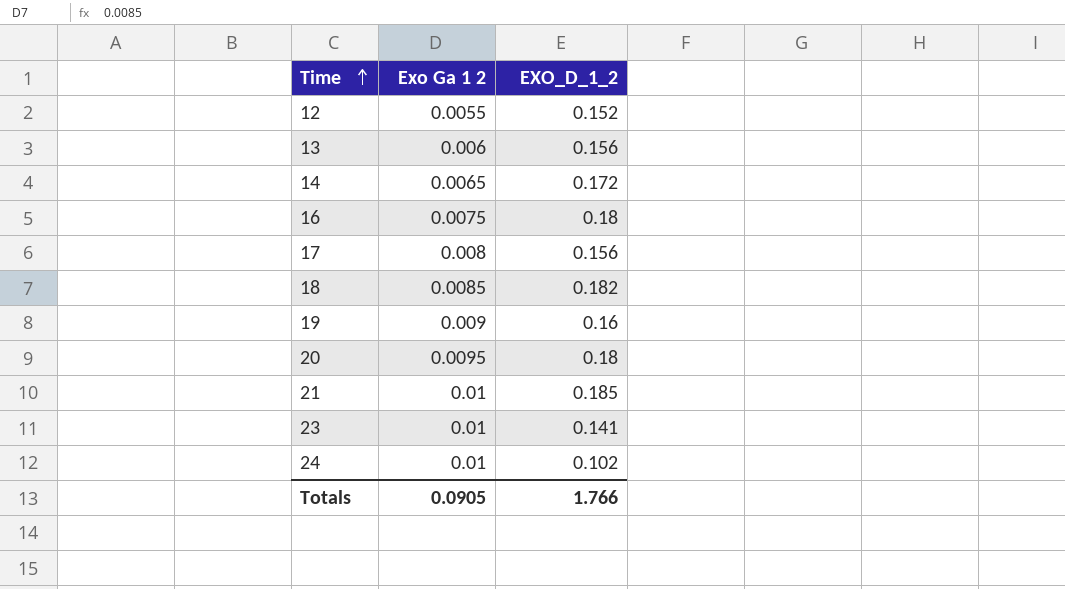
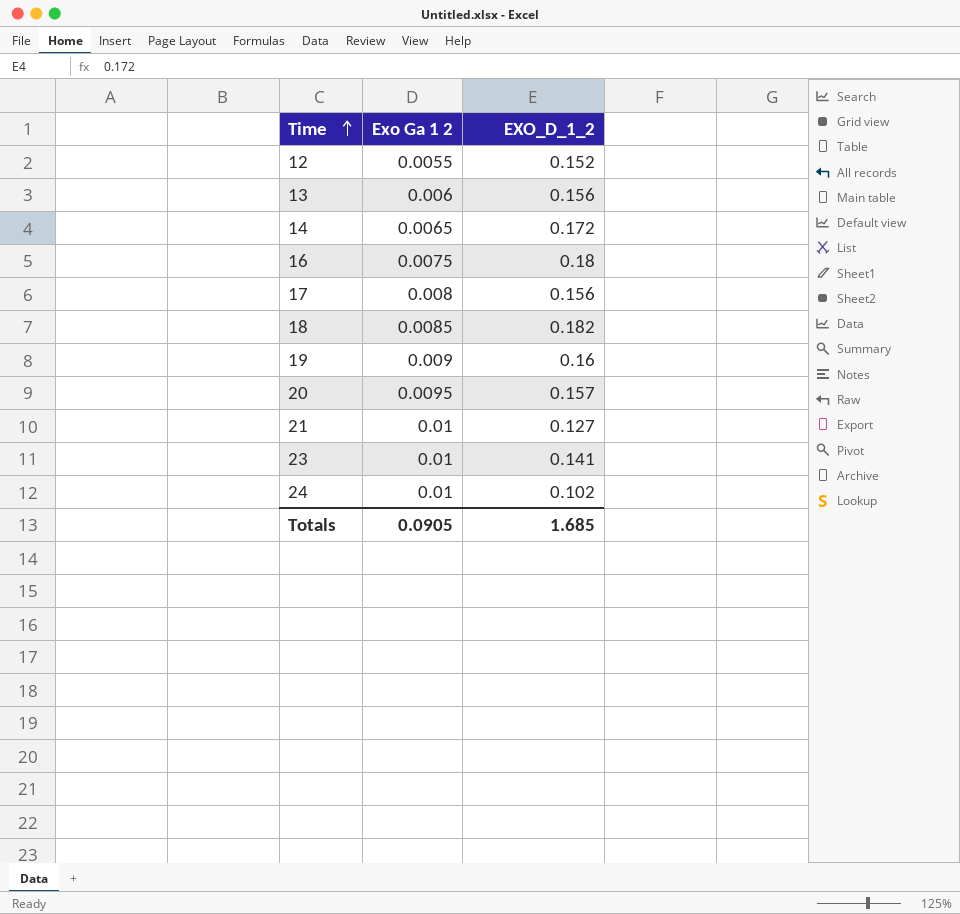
20 | EXO_D_1_2: 0.18 -> 0.157
21 | EXO_D_1_2: 0.185 -> 0.127
Totals | EXO_D_1_2: 1.766 -> 1.685

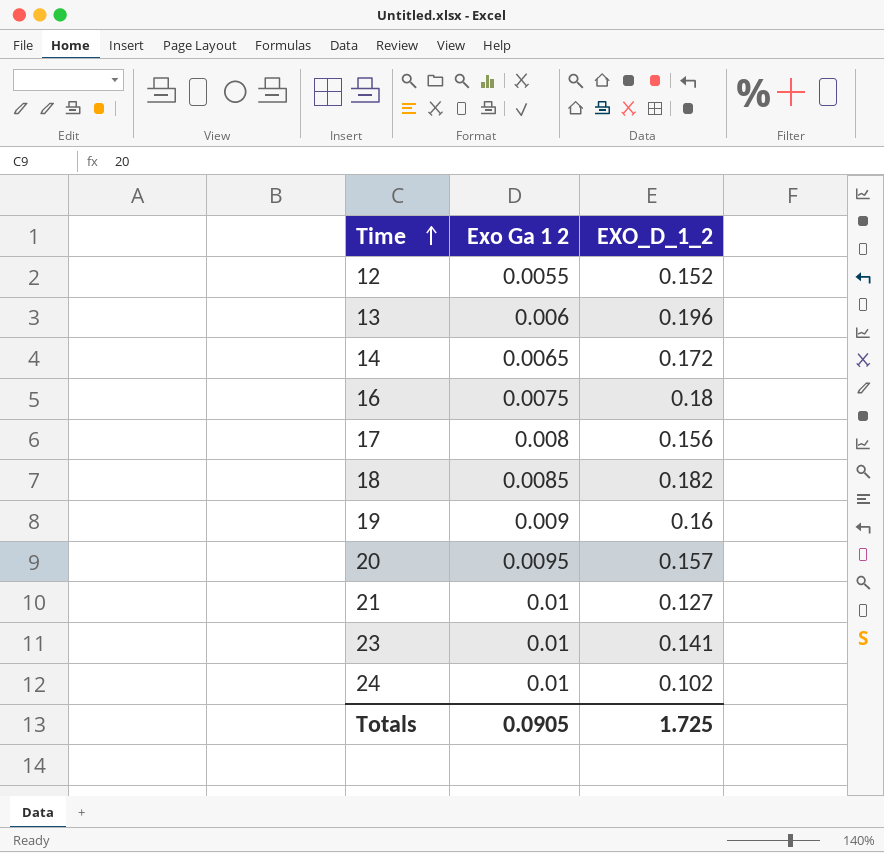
13 | EXO_D_1_2: 0.156 -> 0.196
Totals | EXO_D_1_2: 1.685 -> 1.725

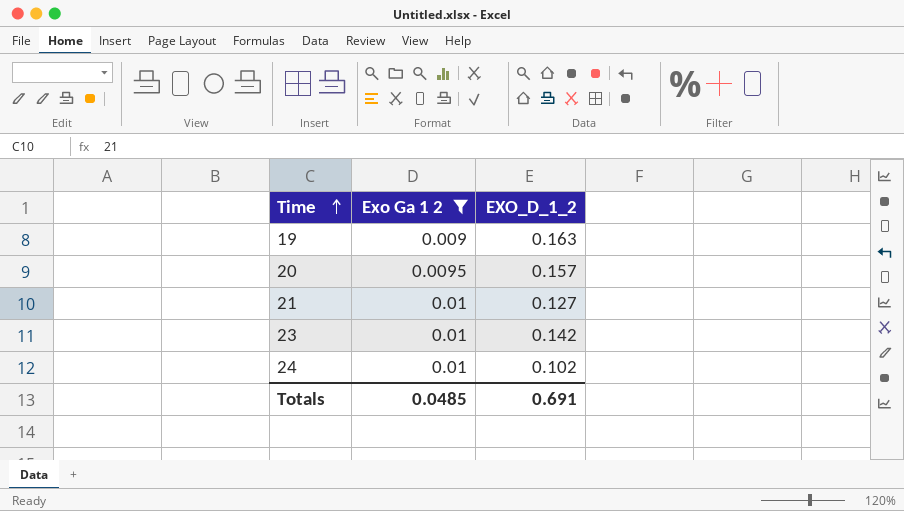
filter: none -> Exo Ga 1 2 >= 0.009
19 | EXO_D_1_2: 0.16 -> 0.163
23 | EXO_D_1_2: 0.141 -> 0.142
Totals | Exo Ga 1 2: 0.0905 -> 0.0485
Totals | EXO_D_1_2: 1.725 -> 0.691

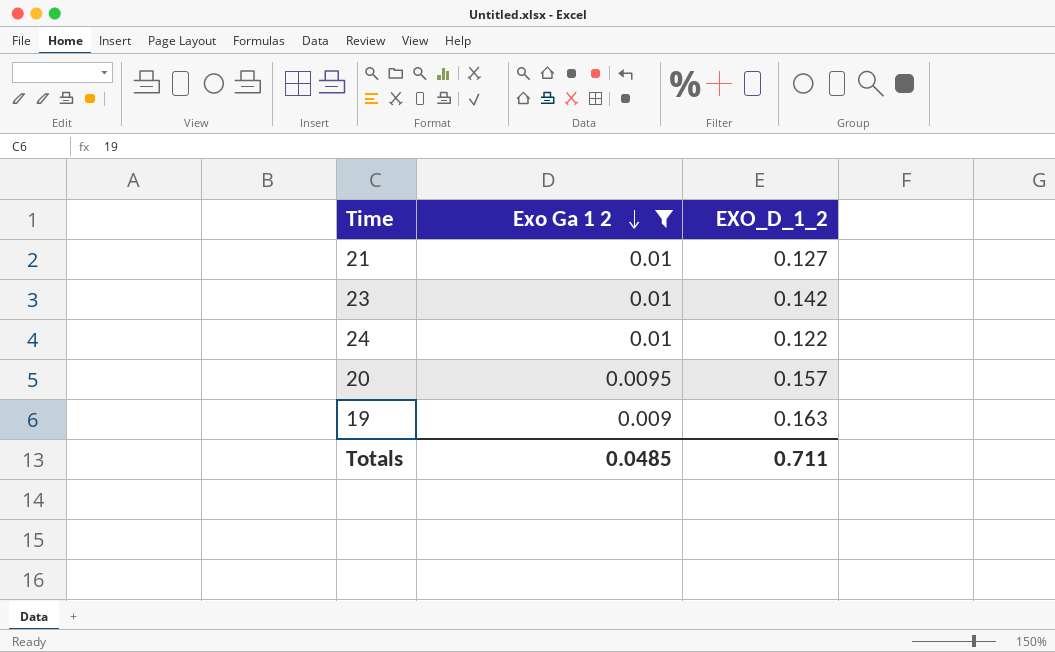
row order: Time ascending -> Exo Ga 1 2 descending
24 | EXO_D_1_2: 0.102 -> 0.122
Totals | EXO_D_1_2: 0.691 -> 0.711

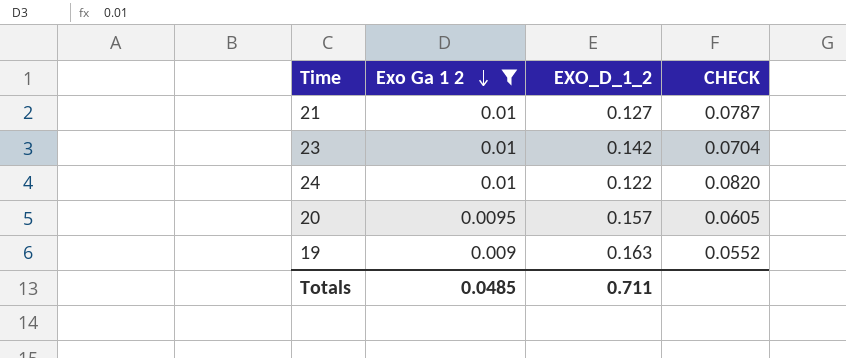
column CHECK | formula: none -> [Exo Ga 1 2] / [EXO_D_1_2]

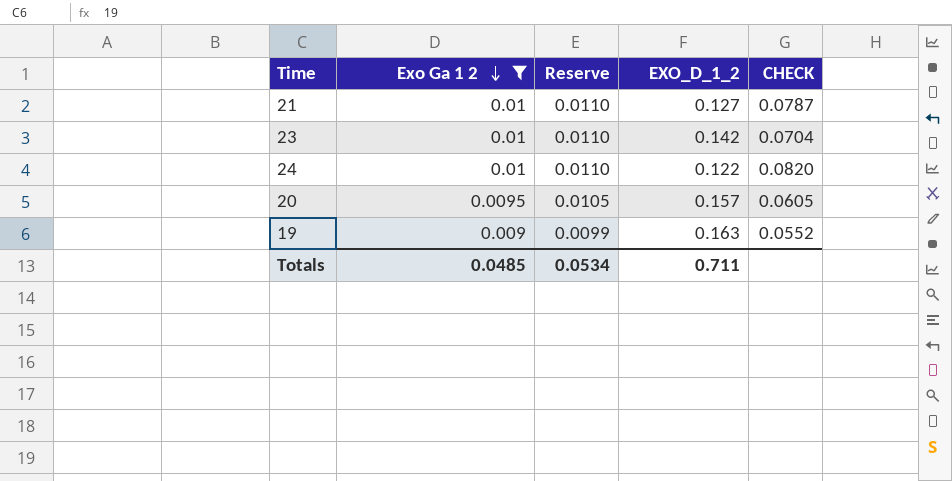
column Reserve | formula: none -> [Exo Ga 1 2] * 1.1

